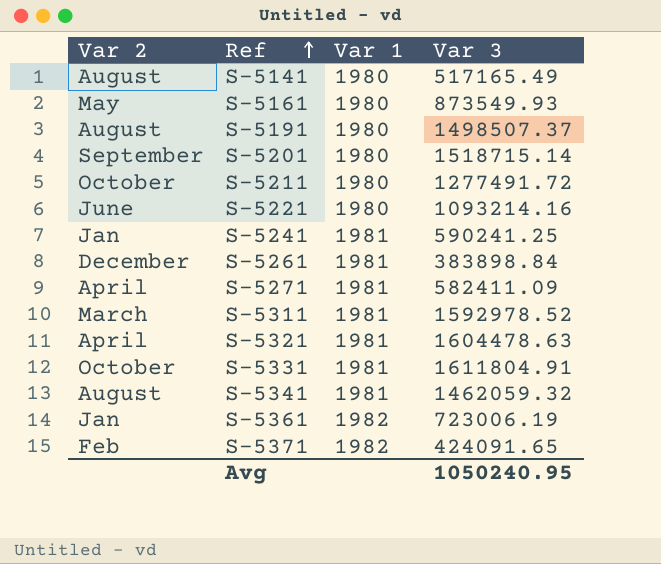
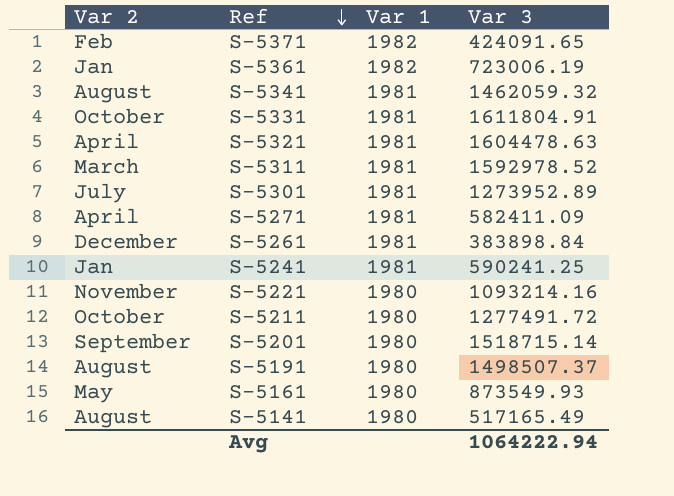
row order: Ref ascending -> Ref descending
row S-5301: none -> July | 1981 | 1273952.89
S-5221 | Var 2: June -> November
Avg | Var 3: 1050240.95 -> 1064222.94

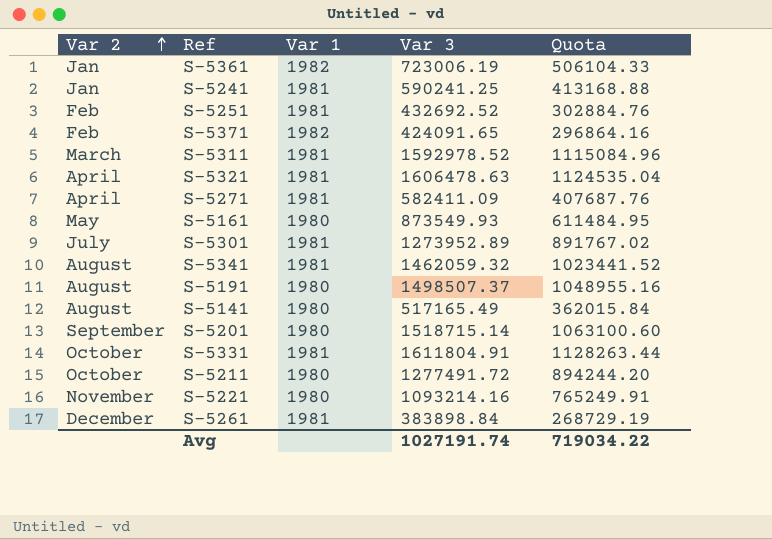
row order: Ref descending -> Var 2 ascending
column Quota | formula: none -> [Var 3] * 0.7
row S-5251: none -> Feb | 1981 | 432692.52 | 302884.76
S-5321 | Var 3: 1604478.63 -> 1606478.63
Avg | Var 3: 1064222.94 -> 1027191.74

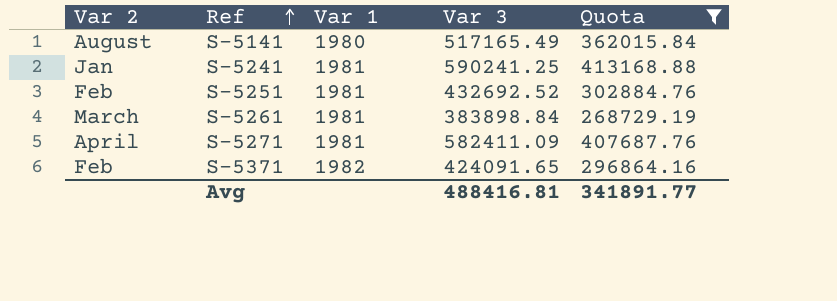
filter: none -> Quota <= 413168.88
row order: Var 2 ascending -> Ref ascending
S-5261 | Var 2: December -> March
Avg | Var 3: 1027191.74 -> 488416.81
Avg | Quota: 719034.22 -> 341891.77

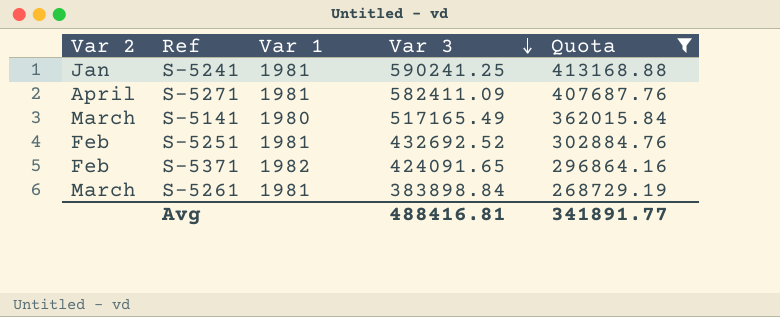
row order: Ref ascending -> Var 3 descending
S-5141 | Var 2: August -> March

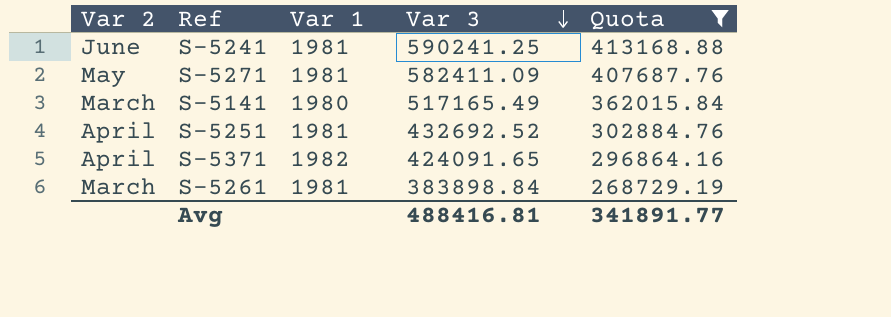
S-5241 | Var 2: Jan -> June
S-5271 | Var 2: April -> May
S-5251 | Var 2: Feb -> April
S-5371 | Var 2: Feb -> April

